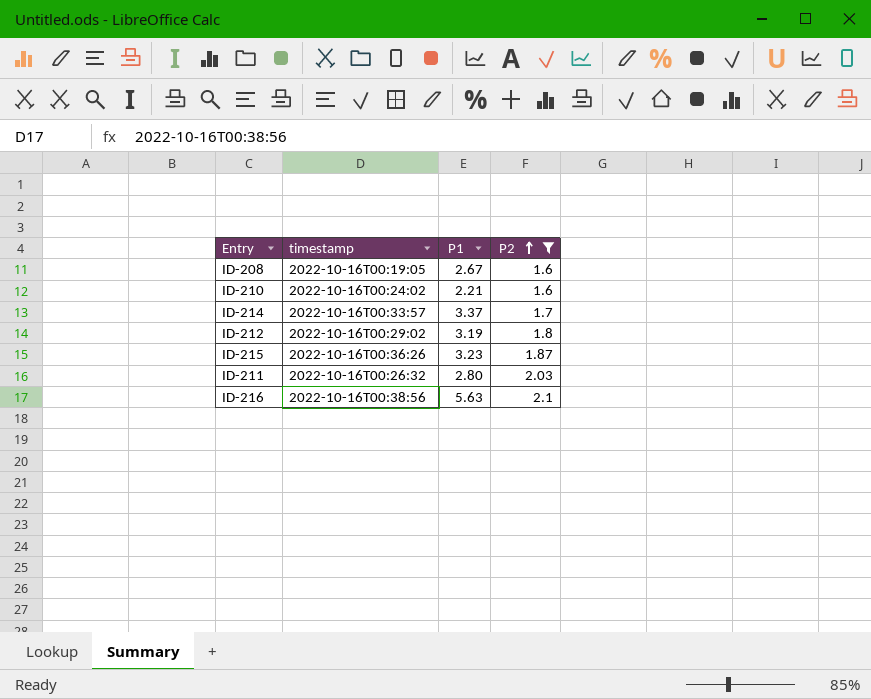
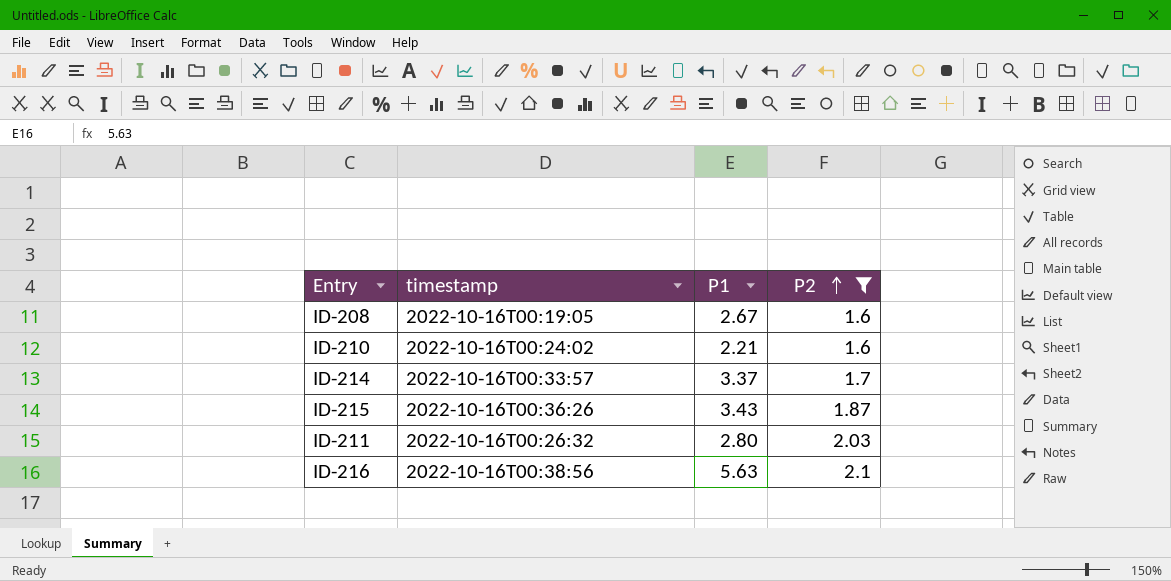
row ID-212: 2022-10-16T00:29:02 | 3.19 | 1.8 -> none
ID-215 | P1: 3.23 -> 3.43

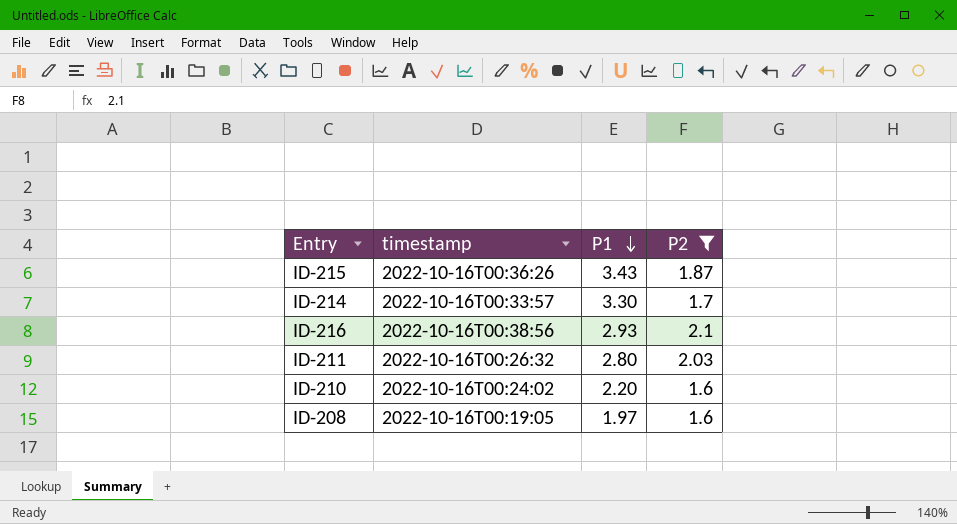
row order: P2 ascending -> P1 descending
ID-214 | P1: 3.37 -> 3.30
ID-216 | P1: 5.63 -> 2.93
ID-210 | P1: 2.21 -> 2.20
ID-208 | P1: 2.67 -> 1.97

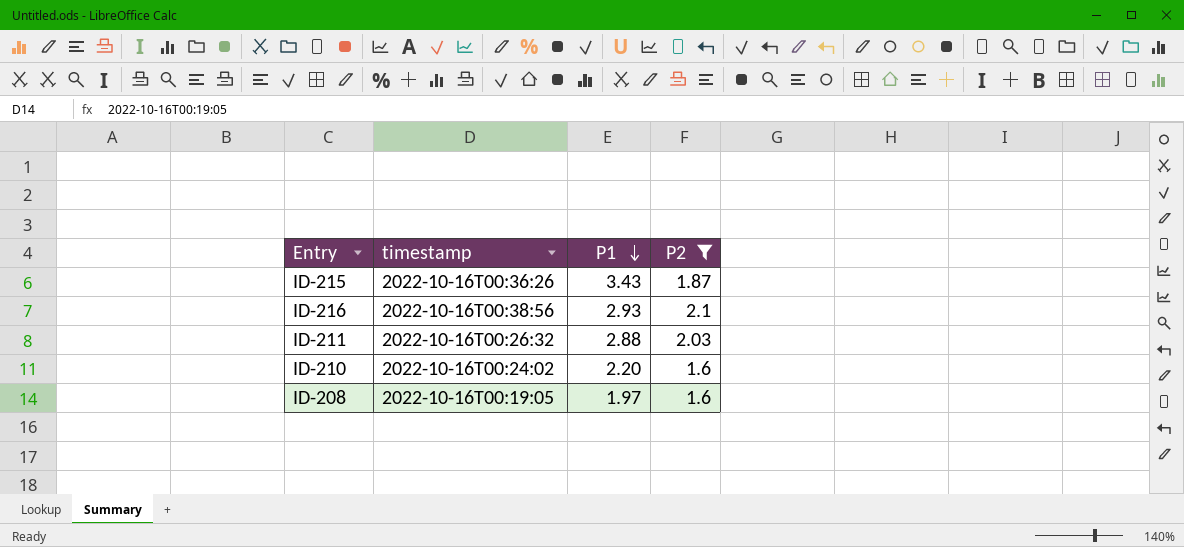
row ID-214: 2022-10-16T00:33:57 | 3.30 | 1.7 -> none
ID-211 | P1: 2.80 -> 2.88

